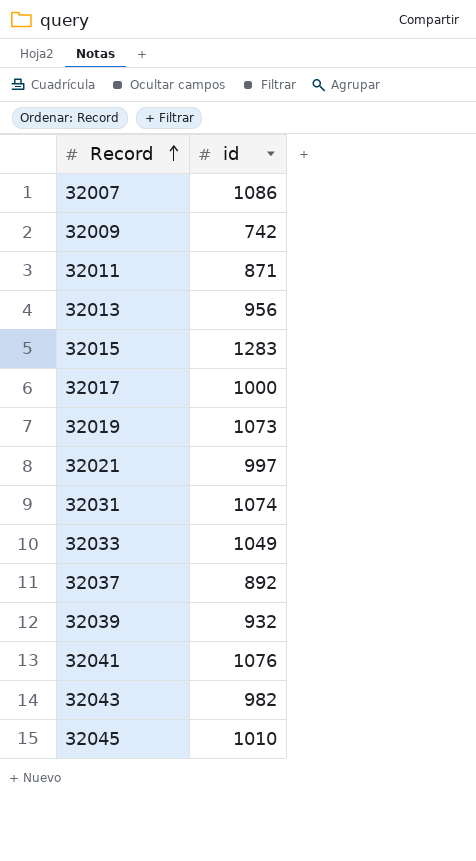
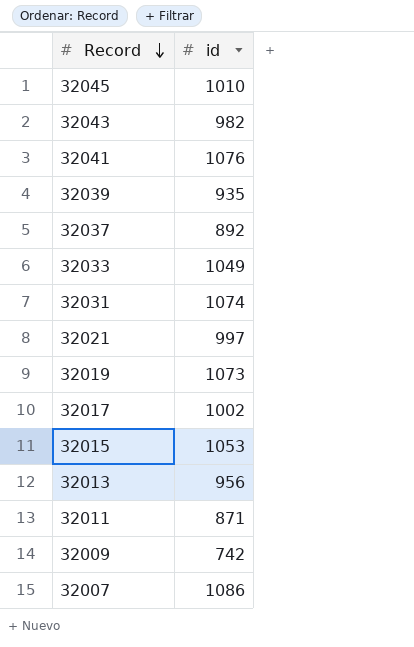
row order: Record ascending -> Record descending
32039 | id: 932 -> 935
32017 | id: 1000 -> 1002
32015 | id: 1283 -> 1053

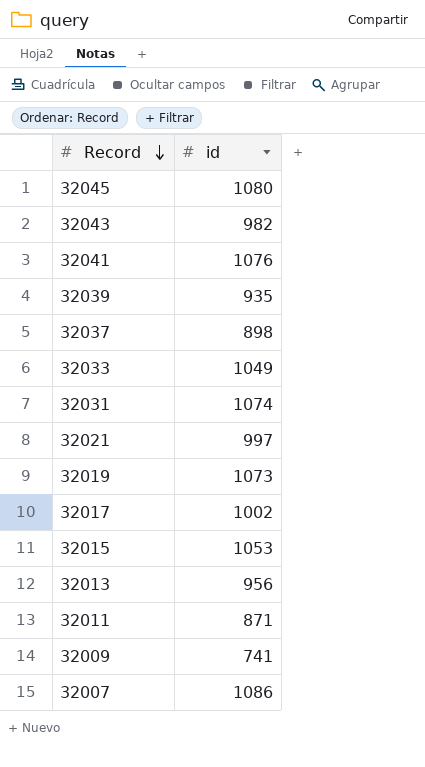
32045 | id: 1010 -> 1080
32037 | id: 892 -> 898
32009 | id: 742 -> 741

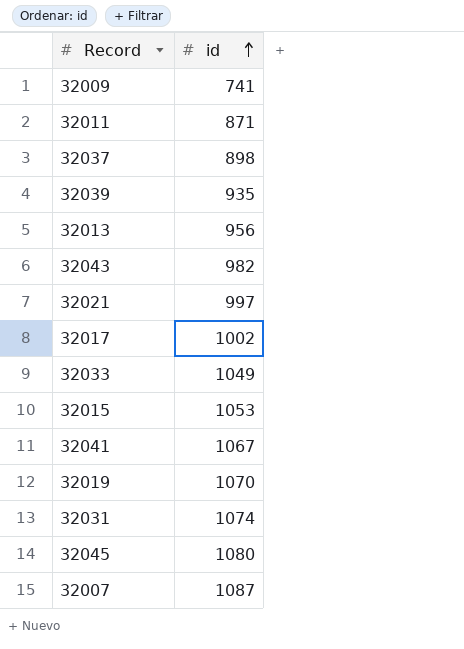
row order: Record descending -> id ascending
32041 | id: 1076 -> 1067
32019 | id: 1073 -> 1070
32007 | id: 1086 -> 1087

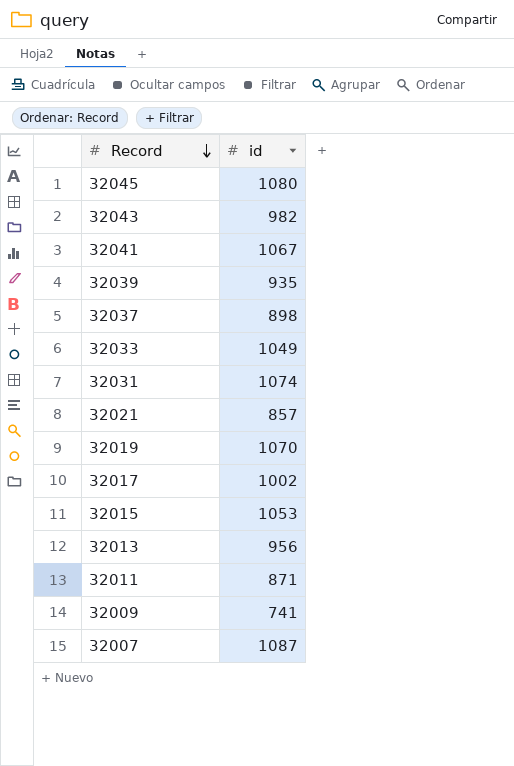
row order: id ascending -> Record descending
32021 | id: 997 -> 857

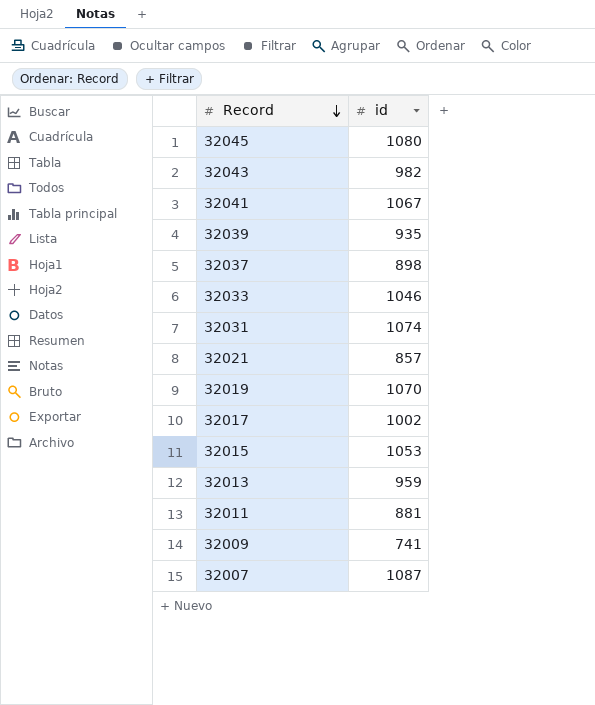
32033 | id: 1049 -> 1046
32013 | id: 956 -> 959
32011 | id: 871 -> 881

